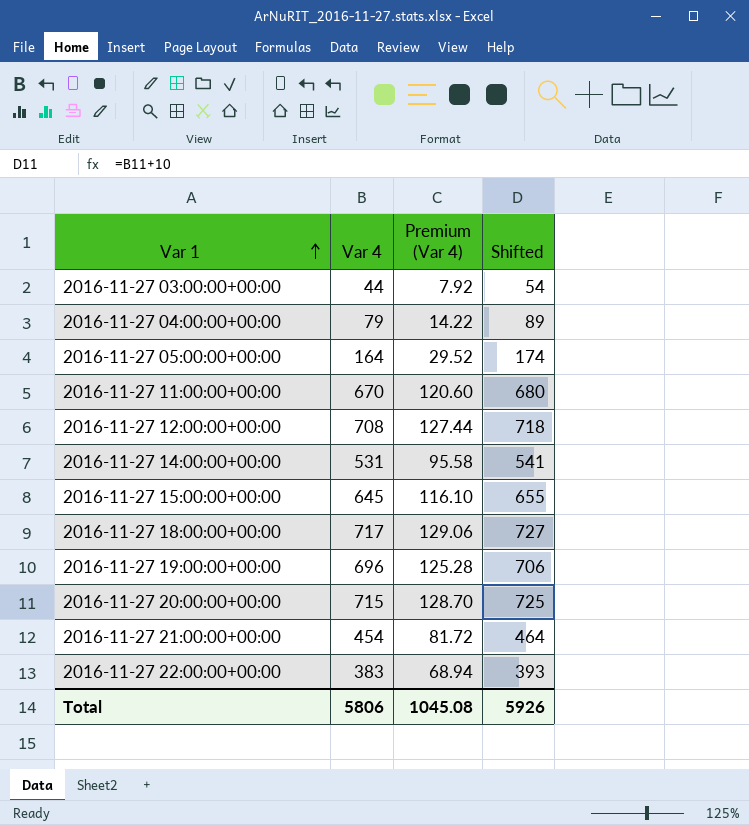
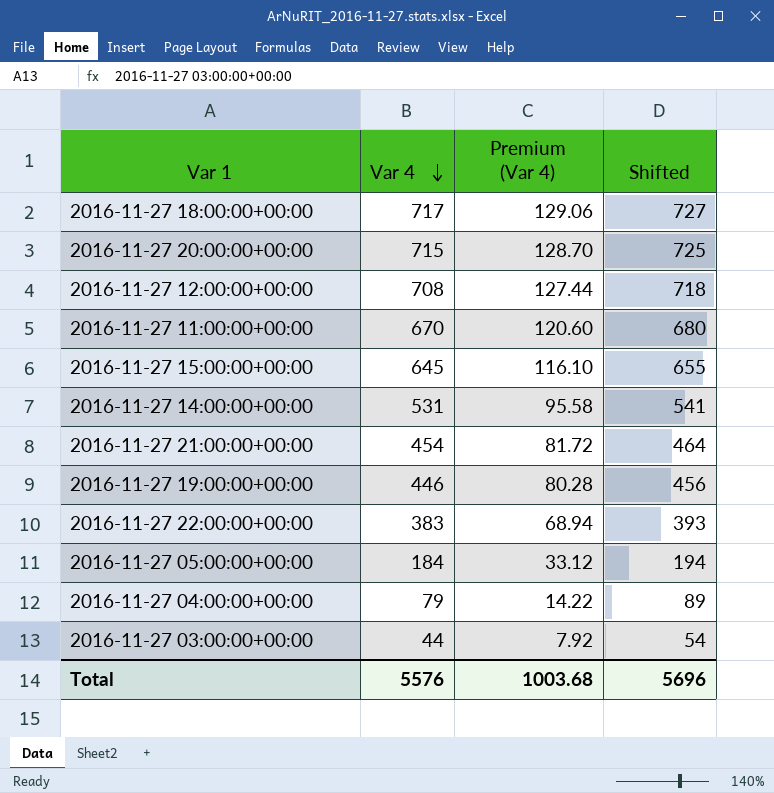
row order: Var 1 ascending -> Var 4 descending
2016-11-27 19:00:00+00:00 | Var 4: 696 -> 446
2016-11-27 19:00:00+00:00 | Premium (Var 4): 125.28 -> 80.28
2016-11-27 19:00:00+00:00 | Shifted: 706 -> 456
2016-11-27 05:00:00+00:00 | Var 4: 164 -> 184
2016-11-27 05:00:00+00:00 | Premium (Var 4): 29.52 -> 33.12
2016-11-27 05:00:00+00:00 | Shifted: 174 -> 194
Total | Var 4: 5806 -> 5576
Total | Premium (Var 4): 1045.08 -> 1003.68
Total | Shifted: 5926 -> 5696

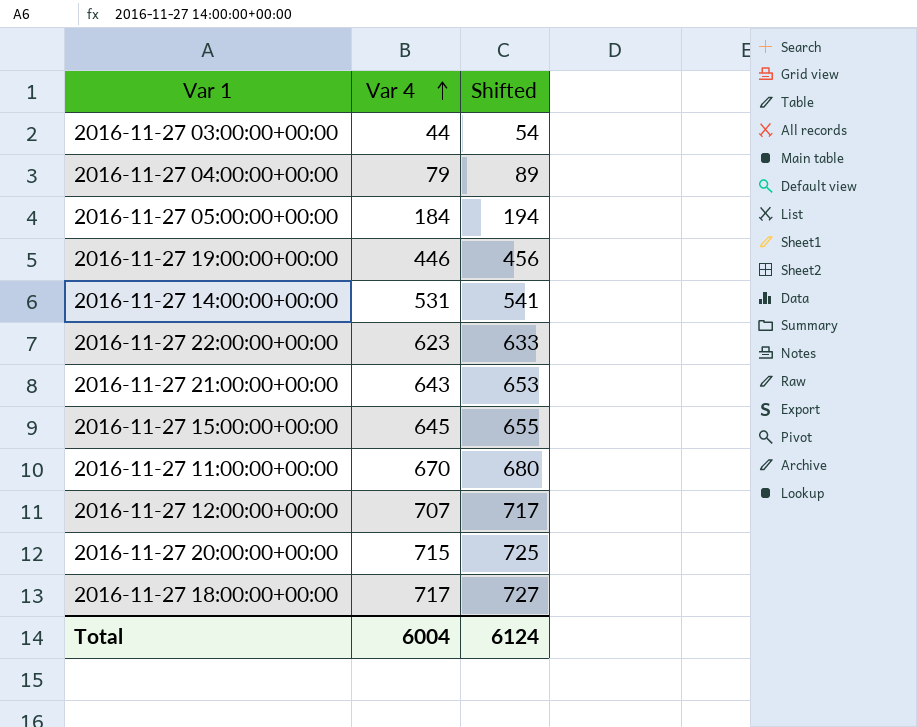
row order: Var 4 descending -> Var 4 ascending
column Premium (Var 4) | formula: [Var 4] * 0.18 -> none
2016-11-27 22:00:00+00:00 | Var 4: 383 -> 623
2016-11-27 22:00:00+00:00 | Shifted: 393 -> 633
2016-11-27 21:00:00+00:00 | Var 4: 454 -> 643
2016-11-27 21:00:00+00:00 | Shifted: 464 -> 653
2016-11-27 12:00:00+00:00 | Var 4: 708 -> 707
2016-11-27 12:00:00+00:00 | Shifted: 718 -> 717
Total | Var 4: 5576 -> 6004
Total | Shifted: 5696 -> 6124

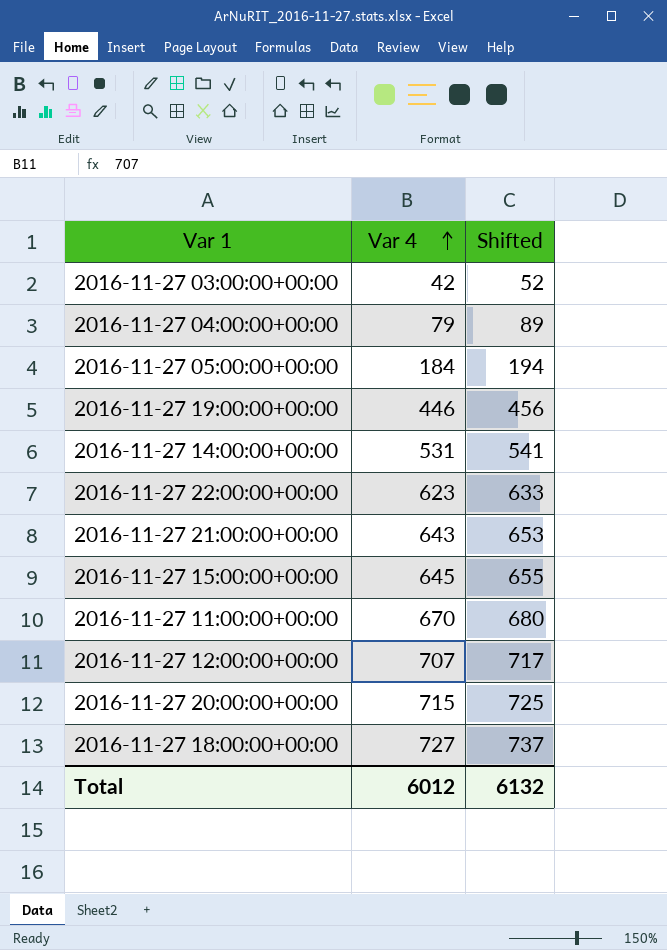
2016-11-27 03:00:00+00:00 | Var 4: 44 -> 42
2016-11-27 03:00:00+00:00 | Shifted: 54 -> 52
2016-11-27 18:00:00+00:00 | Var 4: 717 -> 727
2016-11-27 18:00:00+00:00 | Shifted: 727 -> 737
Total | Var 4: 6004 -> 6012
Total | Shifted: 6124 -> 6132

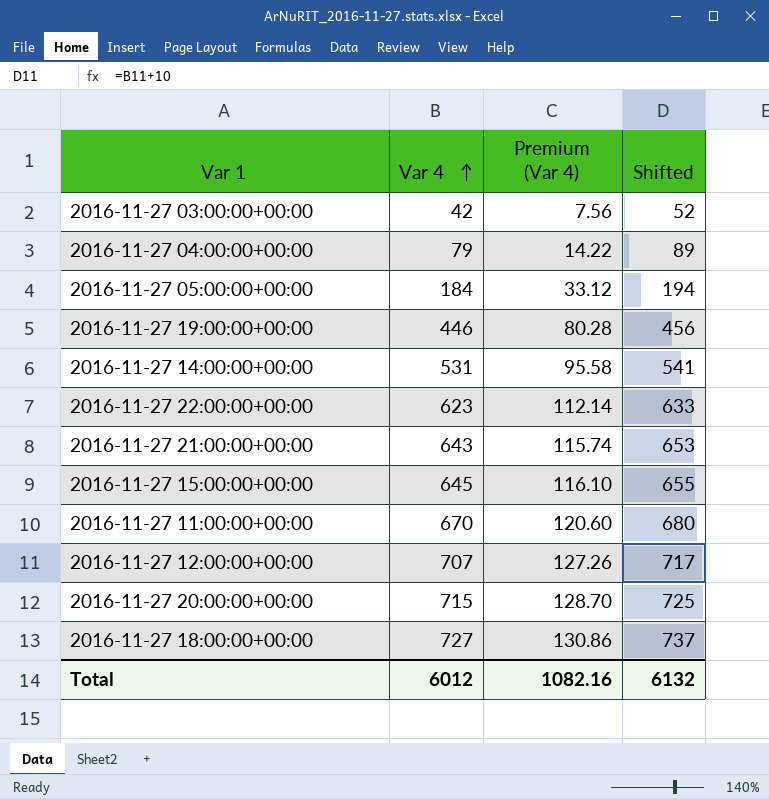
column Premium (Var 4) | formula: none -> [Var 4] * 0.18

